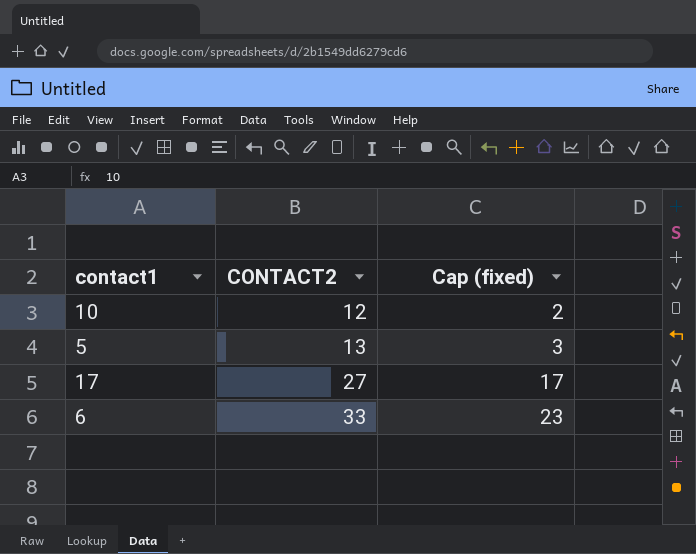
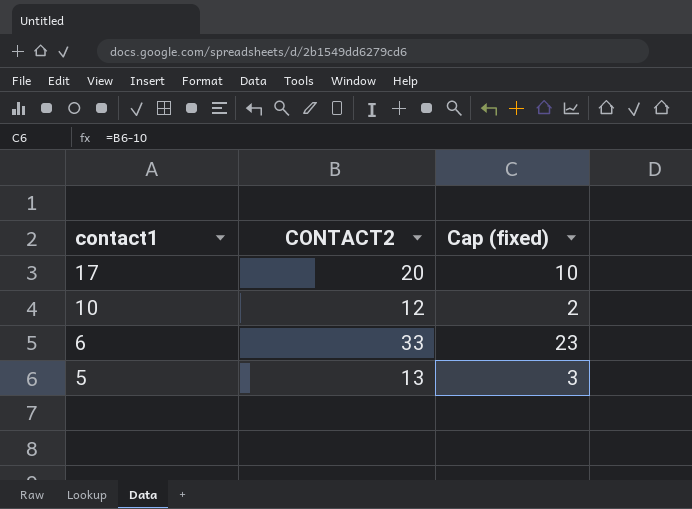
row order: CONTACT2 ascending -> contact1 descending
17 | CONTACT2: 27 -> 20
17 | Cap (fixed): 17 -> 10

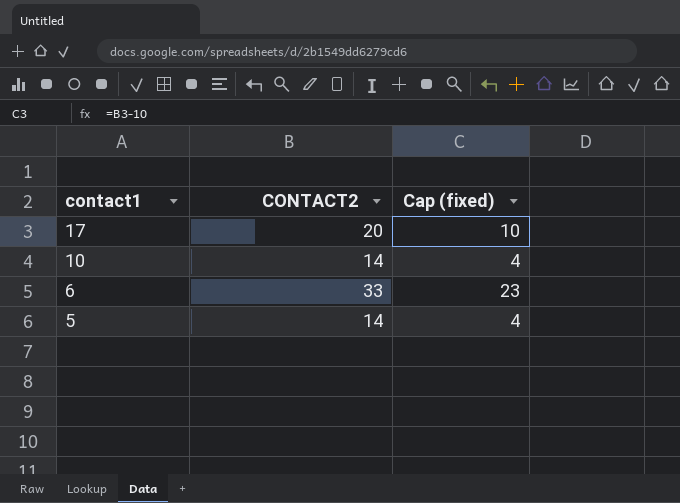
10 | CONTACT2: 12 -> 14
10 | Cap (fixed): 2 -> 4
5 | CONTACT2: 13 -> 14
5 | Cap (fixed): 3 -> 4

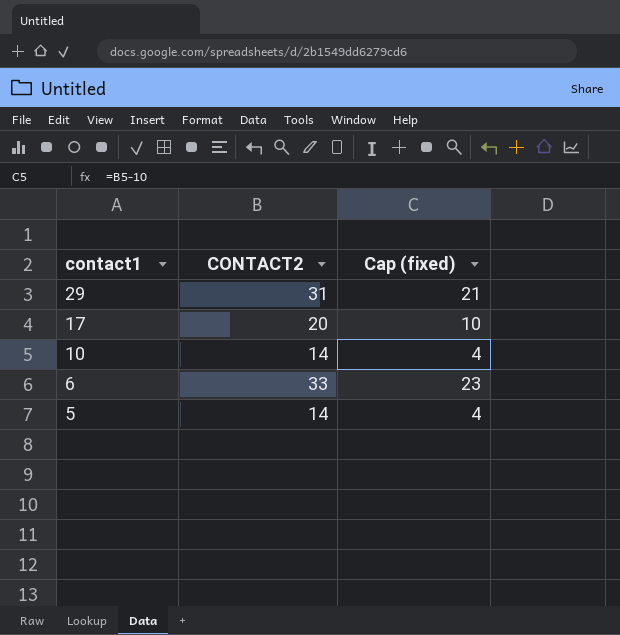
row 29: none -> 31 | 21

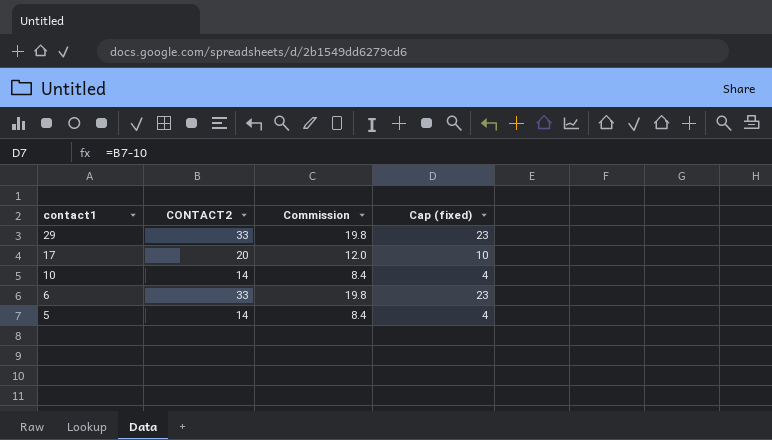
column Commission | formula: none -> [CONTACT2] * 0.6
29 | CONTACT2: 31 -> 33
29 | Cap (fixed): 21 -> 23

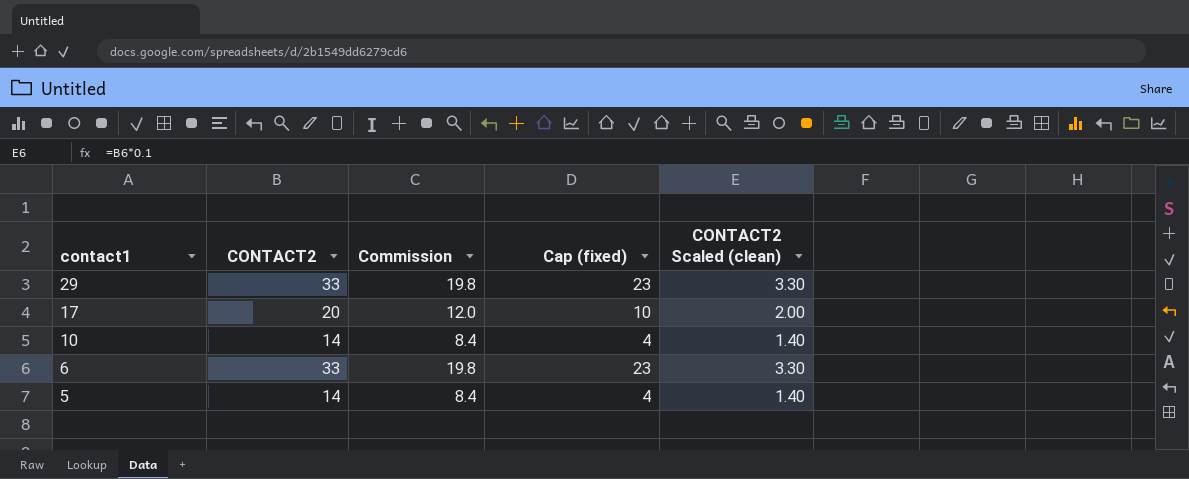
column CONTACT2 Scaled (clean) | formula: none -> [CONTACT2] * 0.1

